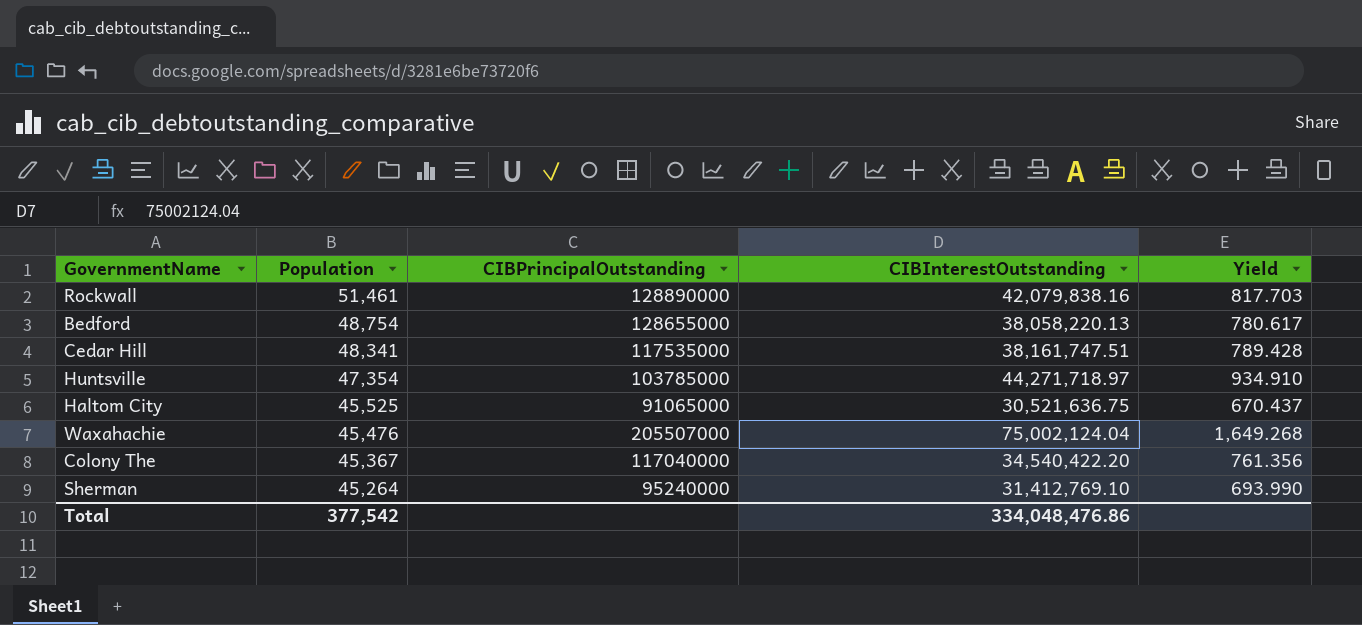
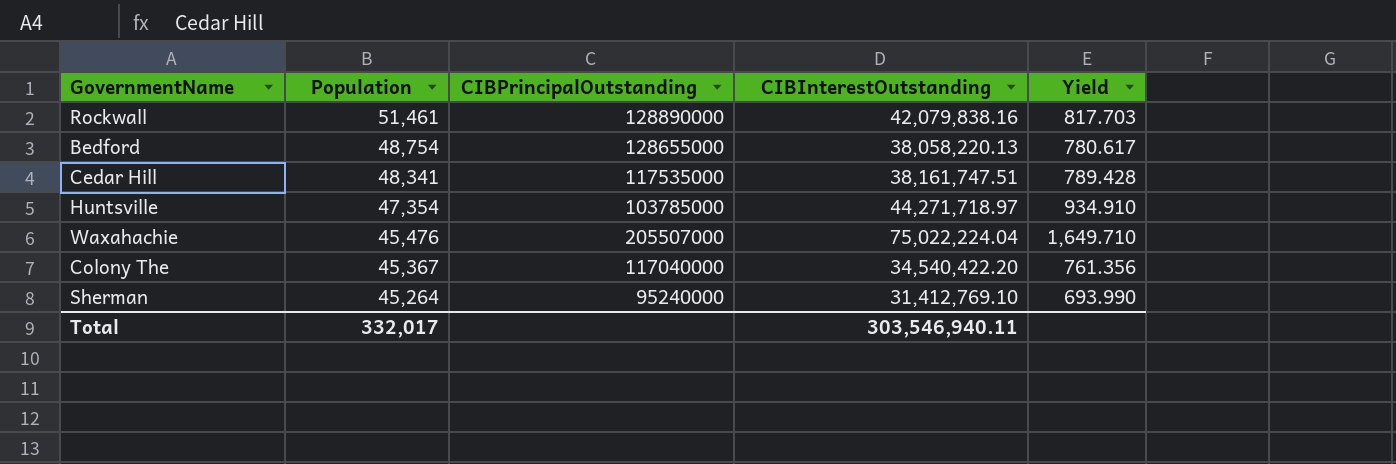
row Haltom City: 45,525 | 91065000 | 30,521,636.75 | 670.437 -> none
Waxahachie | CIBInterestOutstanding: 75,002,124.04 -> 75,022,224.04
Waxahachie | Yield: 1,649.268 -> 1,649.710
Total | Population: 377,542 -> 332,017
Total | CIBInterestOutstanding: 334,048,476.86 -> 303,546,940.11

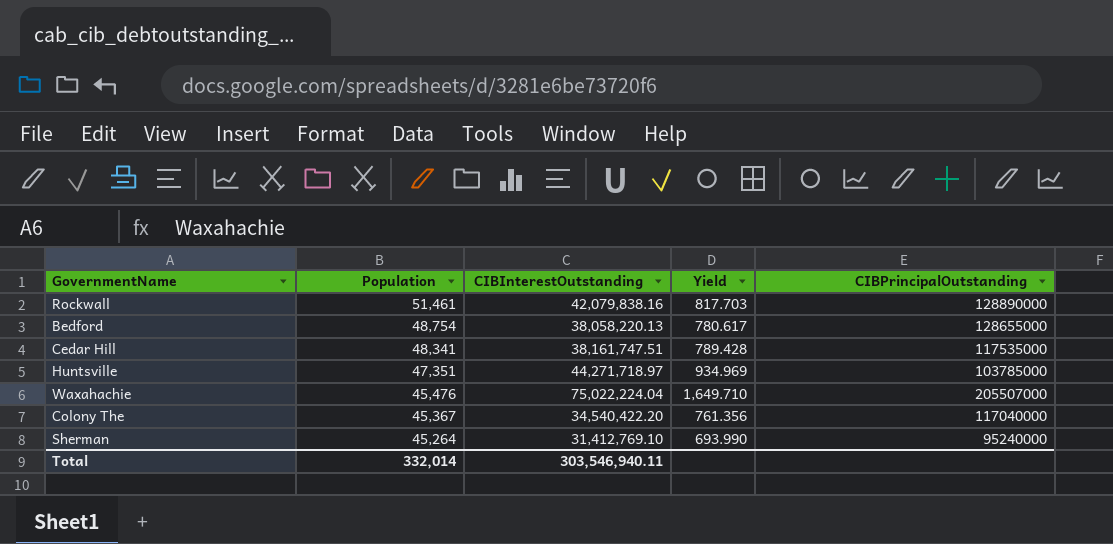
column CIBPrincipalOutstanding | position: 3 -> 5
Huntsville | Population: 47,354 -> 47,351
Huntsville | Yield: 934.910 -> 934.969
Total | Population: 332,017 -> 332,014

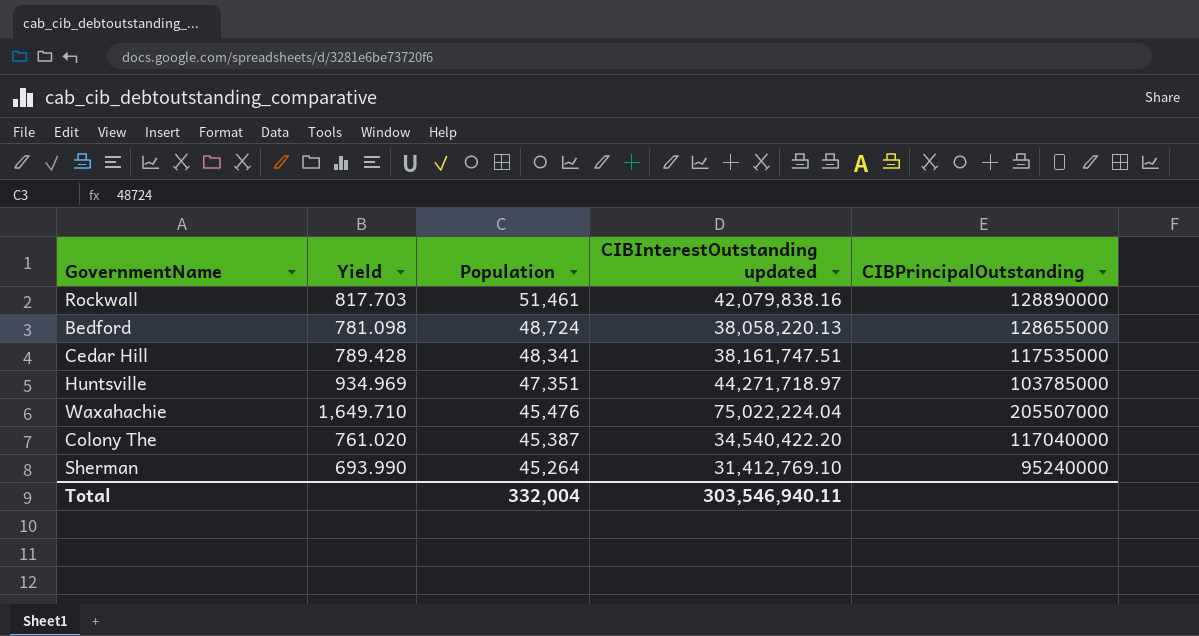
column Yield | position: 4 -> 2
column name: CIBInterestOutstanding -> CIBInterestOutstanding updated
Bedford | Yield: 780.617 -> 781.098
Bedford | Population: 48,754 -> 48,724
Colony The | Yield: 761.356 -> 761.020
Colony The | Population: 45,367 -> 45,387
Total | Population: 332,014 -> 332,004

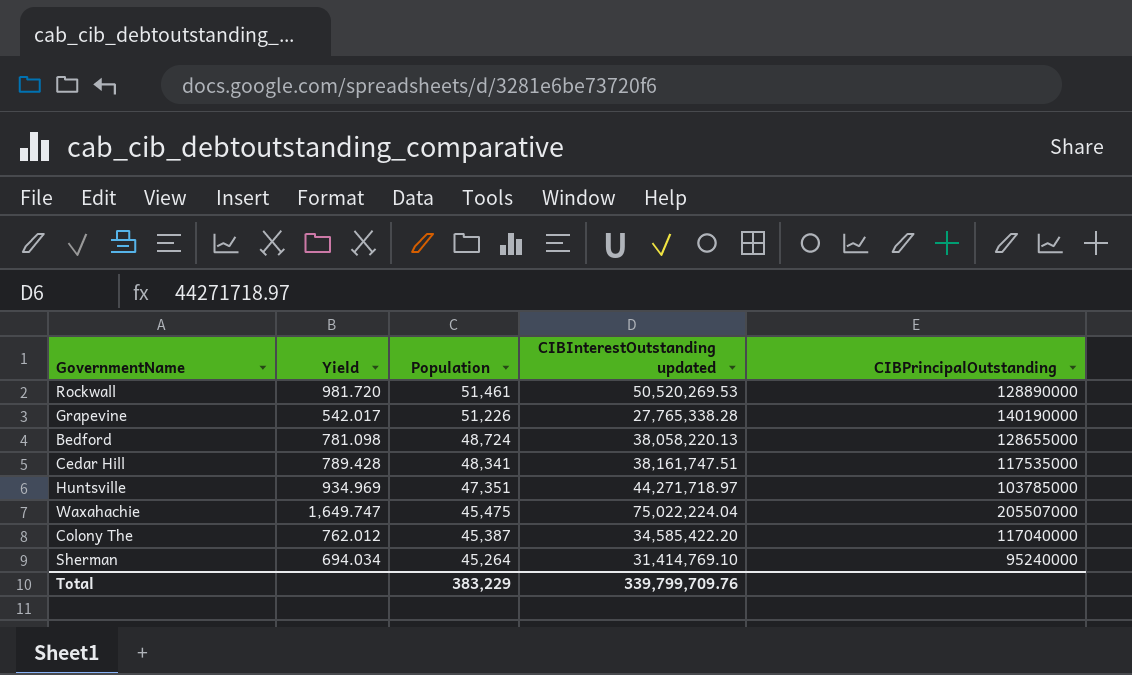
Rockwall | Yield: 817.703 -> 981.720
Rockwall | CIBInterestOutstanding updated: 42,079,838.16 -> 50,520,269.53
row Grapevine: none -> 542.017 | 51,226 | 27,765,338.28 | 140190000
Waxahachie | Yield: 1,649.710 -> 1,649.747
Waxahachie | Population: 45,476 -> 45,475
Colony The | Yield: 761.020 -> 762.012
Colony The | CIBInterestOutstanding updated: 34,540,422.20 -> 34,585,422.20
Sherman | Yield: 693.990 -> 694.034
Sherman | CIBInterestOutstanding updated: 31,412,769.10 -> 31,414,769.10
Total | Population: 332,004 -> 383,229
Total | CIBInterestOutstanding updated: 303,546,940.11 -> 339,799,709.76

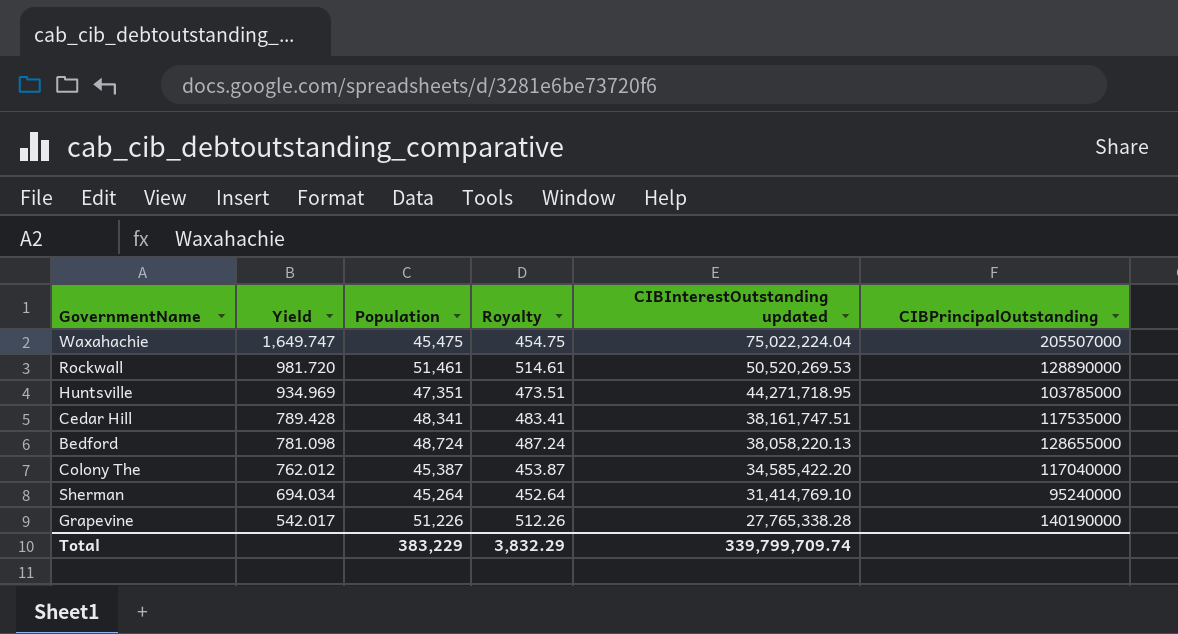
row order: Population descending -> Yield descending
column Royalty | formula: none -> [Population] * 0.01
Huntsville | CIBInterestOutstanding updated: 44,271,718.97 -> 44,271,718.95
Total | CIBInterestOutstanding updated: 339,799,709.76 -> 339,799,709.74

